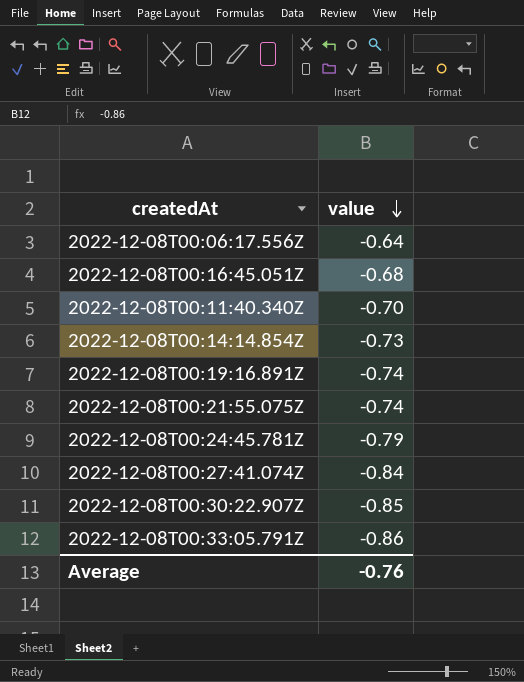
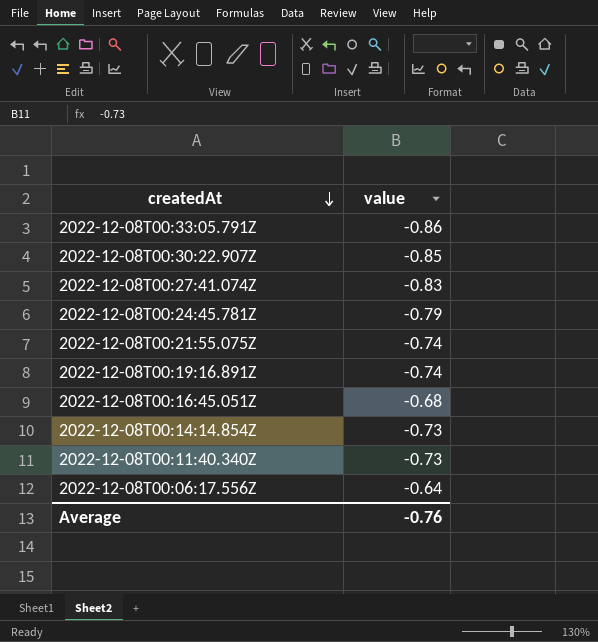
row order: value descending -> createdAt descending
2022-12-08T00:27:41.074Z | value: -0.84 -> -0.83
2022-12-08T00:11:40.340Z | value: -0.70 -> -0.73

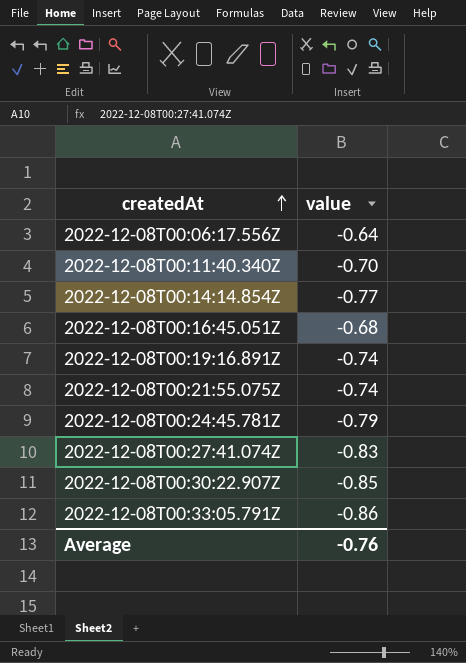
row order: createdAt descending -> createdAt ascending
2022-12-08T00:11:40.340Z | value: -0.73 -> -0.70
2022-12-08T00:14:14.854Z | value: -0.73 -> -0.77

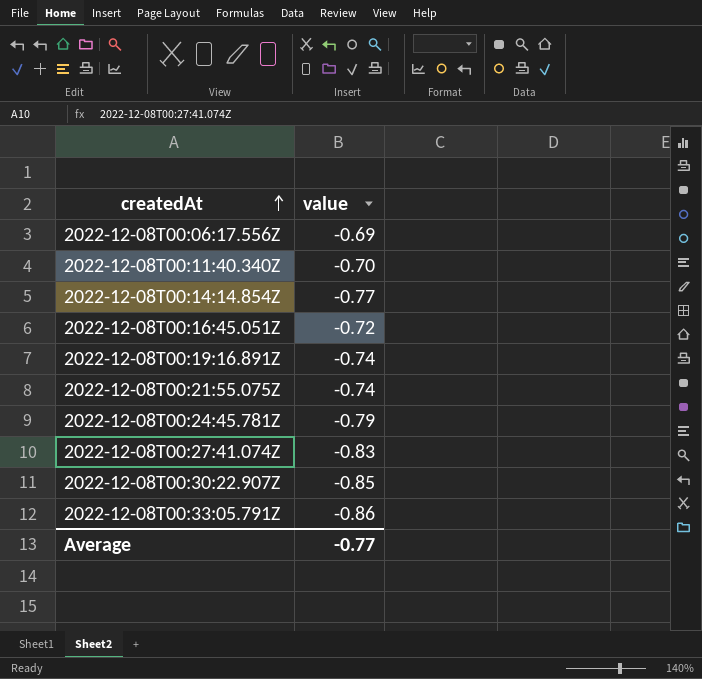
2022-12-08T00:06:17.556Z | value: -0.64 -> -0.69
2022-12-08T00:16:45.051Z | value: -0.68 -> -0.72
Average | value: -0.76 -> -0.77

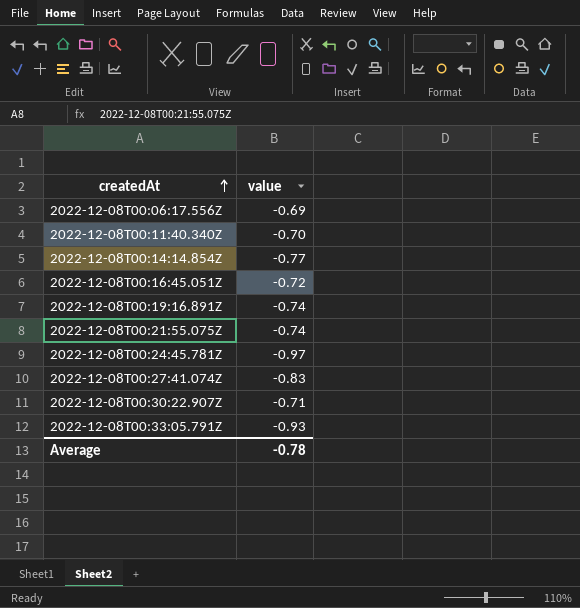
2022-12-08T00:24:45.781Z | value: -0.79 -> -0.97
2022-12-08T00:30:22.907Z | value: -0.85 -> -0.71
2022-12-08T00:33:05.791Z | value: -0.86 -> -0.93
Average | value: -0.77 -> -0.78

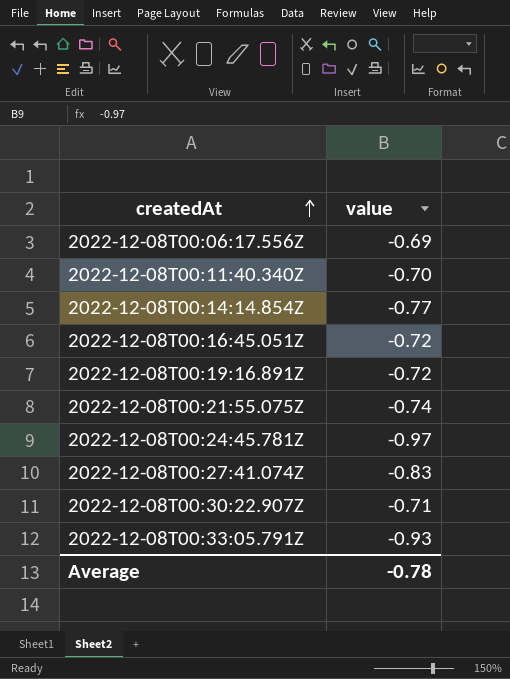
2022-12-08T00:19:16.891Z | value: -0.74 -> -0.72

